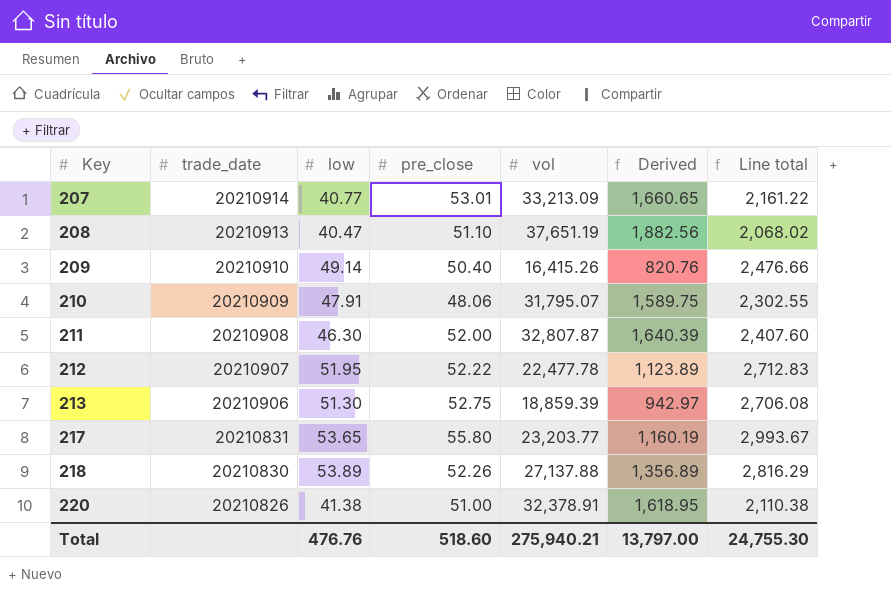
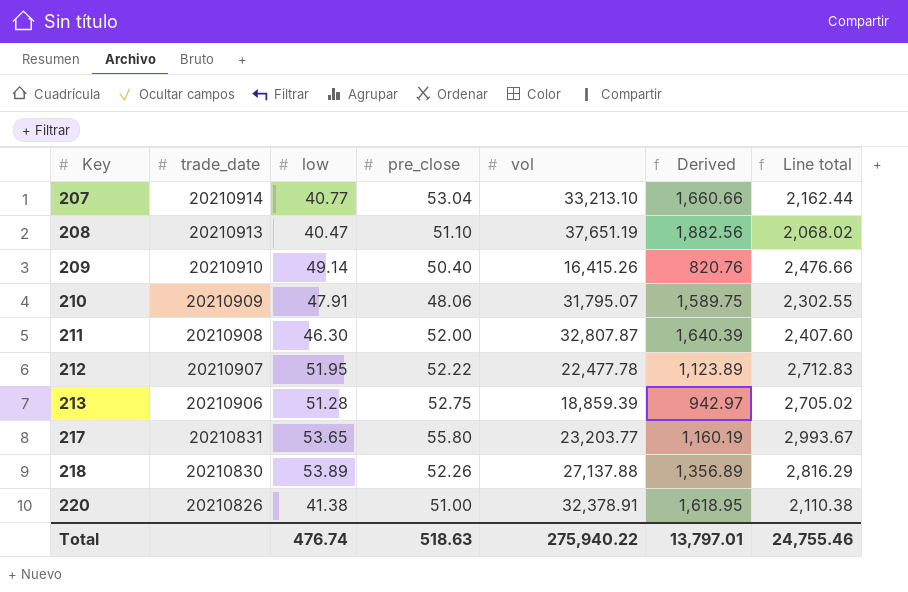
207 | pre_close: 53.01 -> 53.04
207 | vol: 33,213.09 -> 33,213.10
207 | Derived: 1,660.65 -> 1,660.66
207 | Line total: 2,161.22 -> 2,162.44
213 | low: 51.30 -> 51.28
213 | Line total: 2,706.08 -> 2,705.02
Total | low: 476.76 -> 476.74
Total | pre_close: 518.60 -> 518.63
Total | vol: 275,940.21 -> 275,940.22
Total | Derived: 13,797.00 -> 13,797.01
Total | Line total: 24,755.30 -> 24,755.46

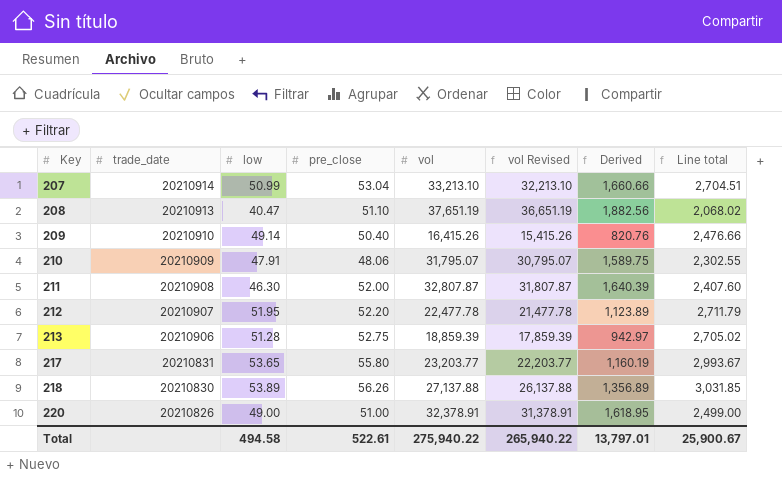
column vol Revised | formula: none -> [vol] - 1000
207 | low: 40.77 -> 50.99
207 | Line total: 2,162.44 -> 2,704.51
212 | pre_close: 52.22 -> 52.20
212 | Line total: 2,712.83 -> 2,711.79
218 | pre_close: 52.26 -> 56.26
218 | Line total: 2,816.29 -> 3,031.85
220 | low: 41.38 -> 49.00
220 | Line total: 2,110.38 -> 2,499.00
Total | low: 476.74 -> 494.58
Total | pre_close: 518.63 -> 522.61
Total | Line total: 24,755.46 -> 25,900.67

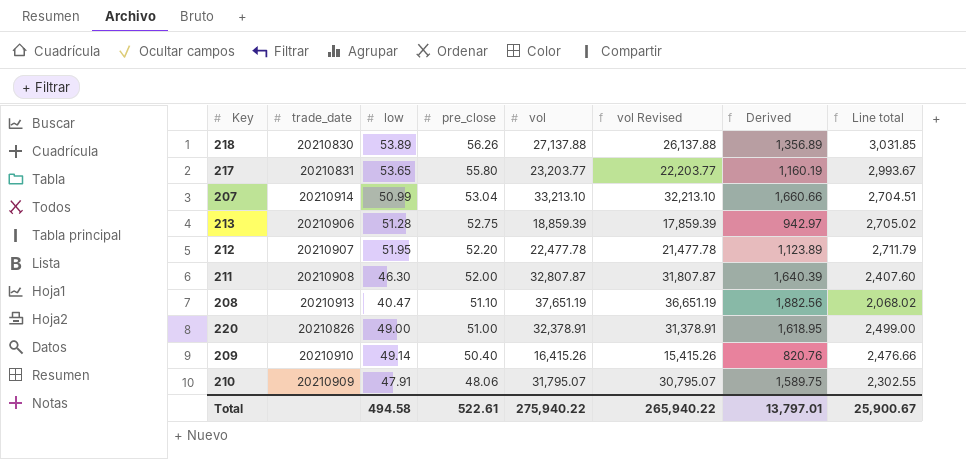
row order: Key ascending -> pre_close descending

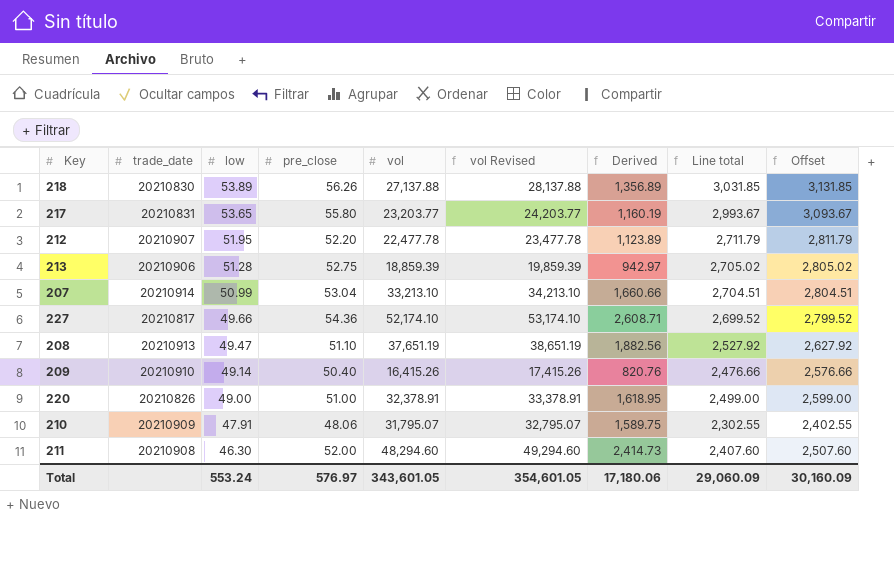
row order: pre_close descending -> low descending
column vol Revised | formula: [vol] - 1000 -> [vol] + 1000
column Offset | formula: none -> [Line total] + 100
row 227: none -> 20210817 | 49.66 | 54.36 | 52,174.10 | 53,174.10 | 2,608.71 | 2,699.52 | 2,799.52
208 | low: 40.47 -> 49.47
208 | Line total: 2,068.02 -> 2,527.92
211 | vol: 32,807.87 -> 48,294.60
211 | Derived: 1,640.39 -> 2,414.73
Total | low: 494.58 -> 553.24
Total | pre_close: 522.61 -> 576.97
Total | vol: 275,940.22 -> 343,601.05
Total | vol Revised: 265,940.22 -> 354,601.05
Total | Derived: 13,797.01 -> 17,180.06
Total | Line total: 25,900.67 -> 29,060.09

